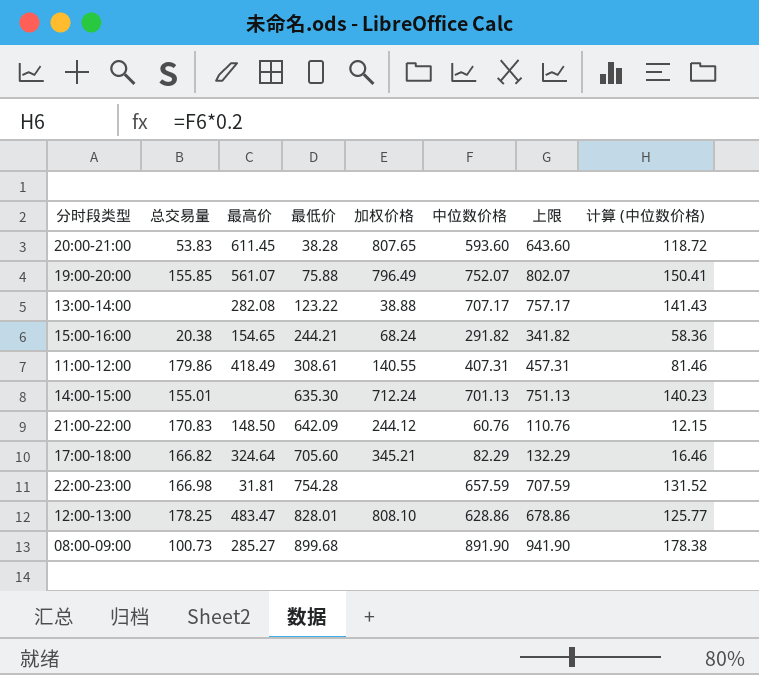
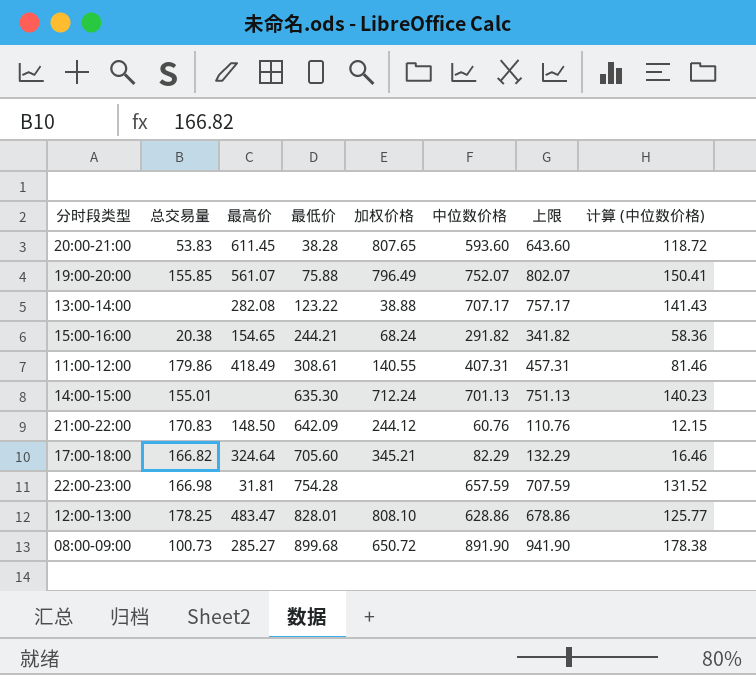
08:00-09:00 | 加权价格: none -> 650.72

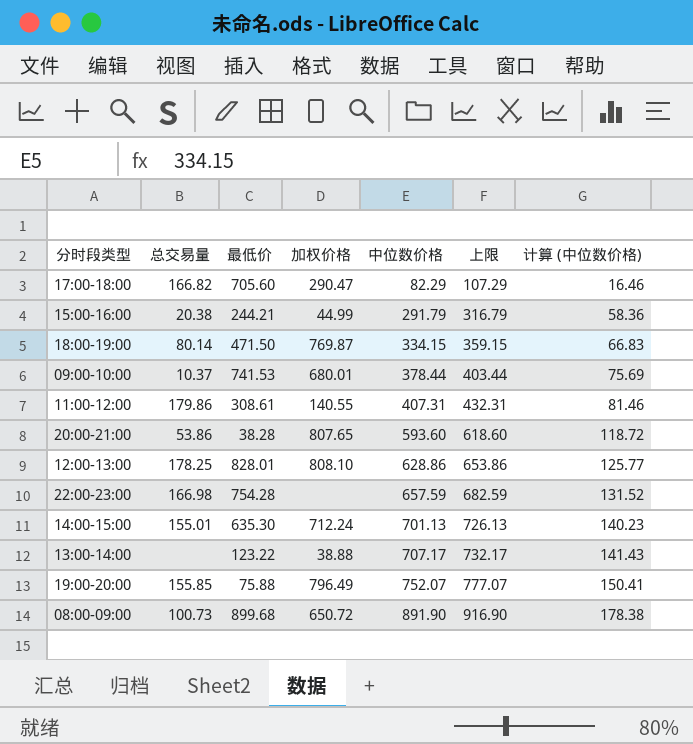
row order: 最低价 ascending -> 中位数价格 ascending
column 最高价 | position: 3 -> none
column 上限 | formula: [中位数价格] + 50 -> [中位数价格] + 25
row 21:00-22:00: 170.83 | 148.50 | 642.09 | 244.12 | 60.76 | 110.76 | 12.15 -> none
17:00-18:00 | 加权价格: 345.21 -> 290.47
15:00-16:00 | 加权价格: 68.24 -> 44.99
15:00-16:00 | 中位数价格: 291.82 -> 291.79
row 18:00-19:00: none -> 80.14 | 471.50 | 769.87 | 334.15 | 359.15 | 66.83
row 09:00-10:00: none -> 10.37 | 741.53 | 680.01 | 378.44 | 403.44 | 75.69
20:00-21:00 | 总交易量: 53.83 -> 53.86

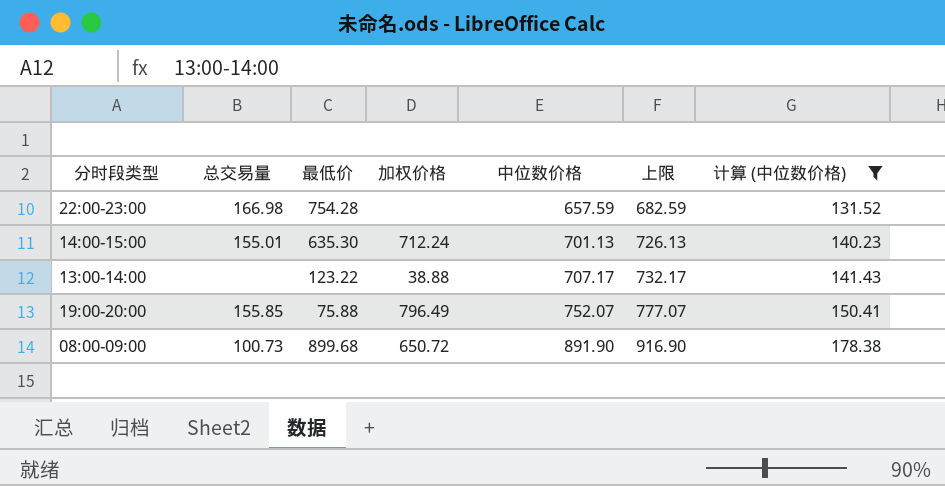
filter: none -> 计算 (中位数价格) >= 131.52

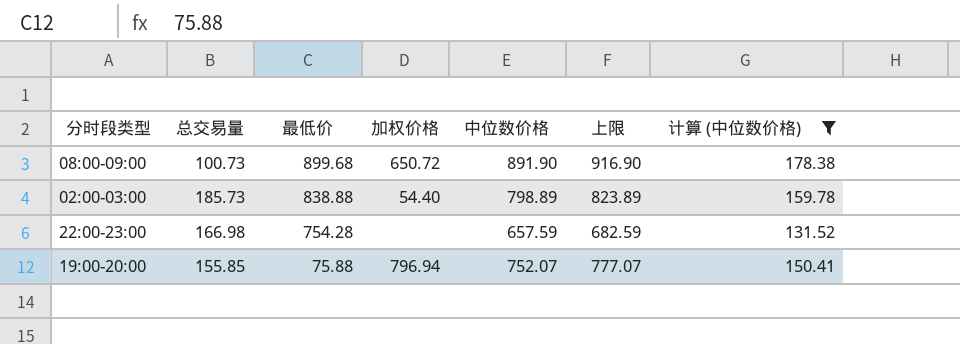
row order: 中位数价格 ascending -> 最低价 descending
row 14:00-15:00: 155.01 | 635.30 | 712.24 | 701.13 | 726.13 | 140.23 -> none
row 13:00-14:00: none | 123.22 | 38.88 | 707.17 | 732.17 | 141.43 -> none
row 02:00-03:00: none -> 185.73 | 838.88 | 54.40 | 798.89 | 823.89 | 159.78
19:00-20:00 | 加权价格: 796.49 -> 796.94

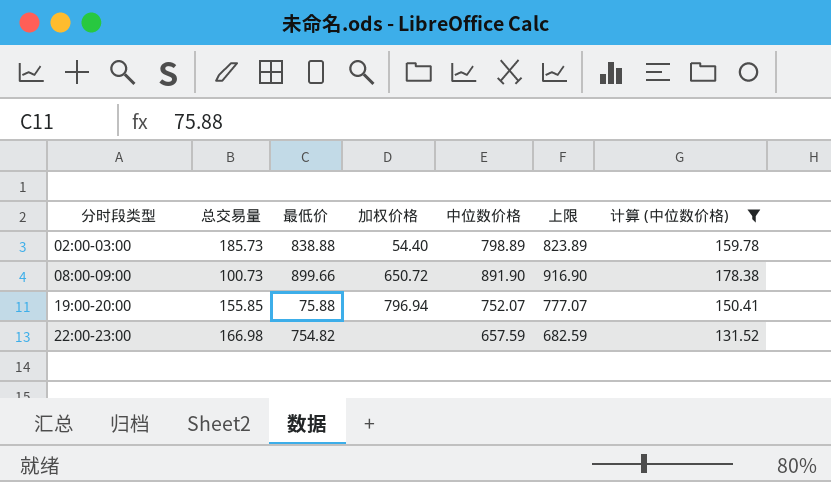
row order: 最低价 descending -> 分时段类型 ascending
08:00-09:00 | 最低价: 899.68 -> 899.66
22:00-23:00 | 最低价: 754.28 -> 754.82

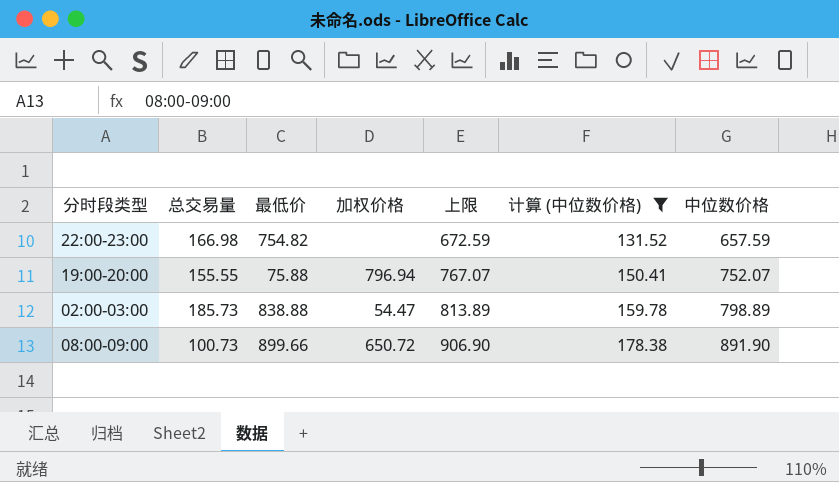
row order: 分时段类型 ascending -> 上限 ascending
column 上限 | formula: [中位数价格] + 25 -> [中位数价格] + 15
column 中位数价格 | position: 5 -> 7
19:00-20:00 | 总交易量: 155.85 -> 155.55
02:00-03:00 | 加权价格: 54.40 -> 54.47

